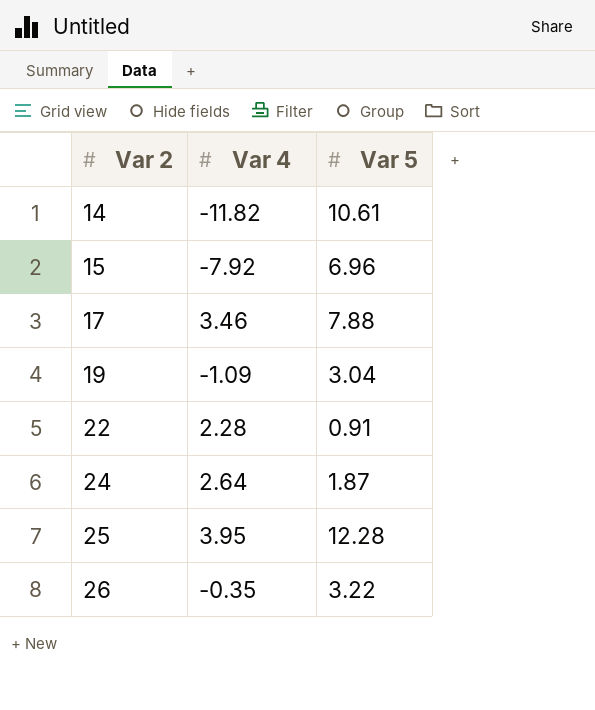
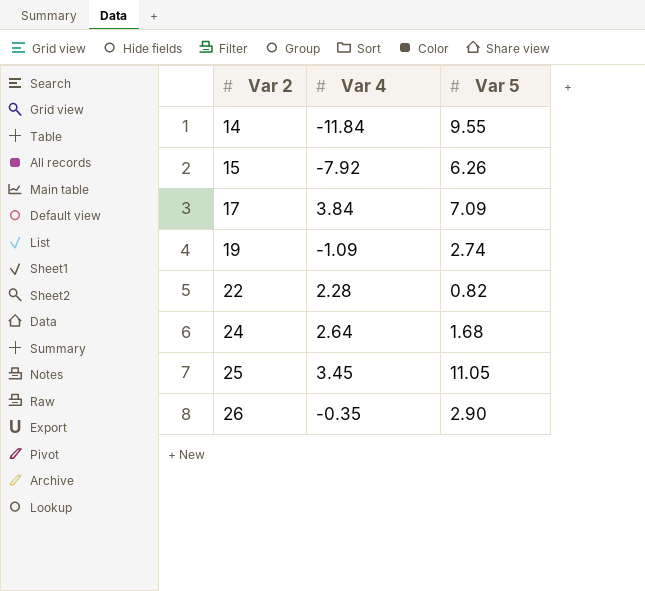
14 | Var 4: -11.82 -> -11.84
14 | Var 5: 10.61 -> 9.55
15 | Var 5: 6.96 -> 6.26
17 | Var 4: 3.46 -> 3.84
17 | Var 5: 7.88 -> 7.09
19 | Var 5: 3.04 -> 2.74
22 | Var 5: 0.91 -> 0.82
24 | Var 5: 1.87 -> 1.68
25 | Var 4: 3.95 -> 3.45
25 | Var 5: 12.28 -> 11.05
26 | Var 5: 3.22 -> 2.90

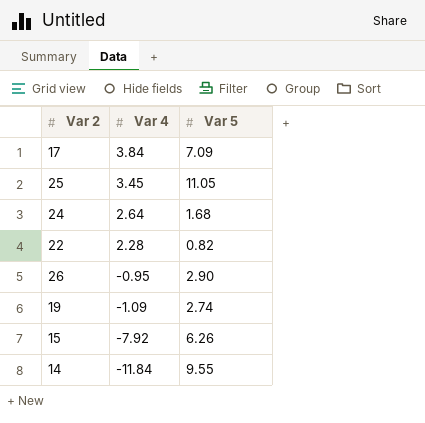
row order: Var 2 ascending -> Var 4 descending
26 | Var 4: -0.35 -> -0.95

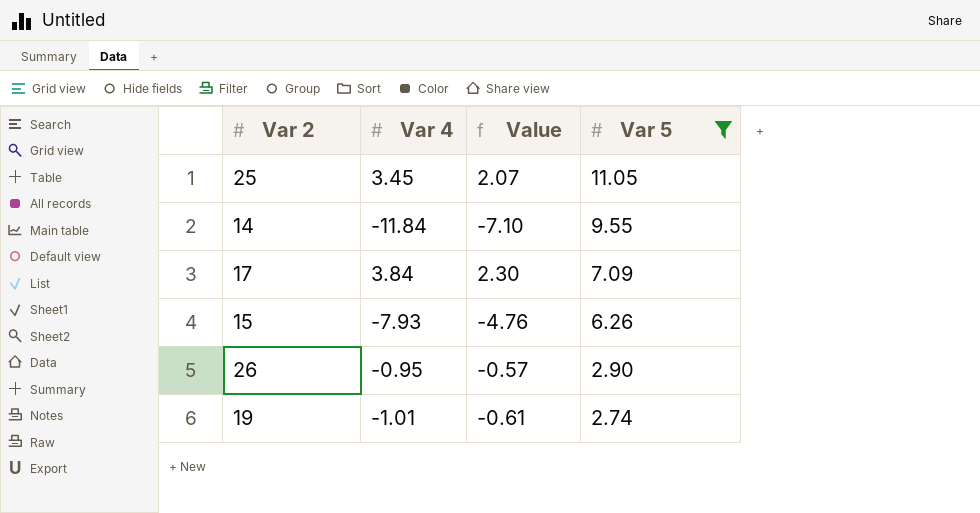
filter: none -> Var 5 >= 2.74
row order: Var 4 descending -> Var 5 descending
column Value | formula: none -> [Var 4] * 0.6
15 | Var 4: -7.92 -> -7.93
19 | Var 4: -1.09 -> -1.01

